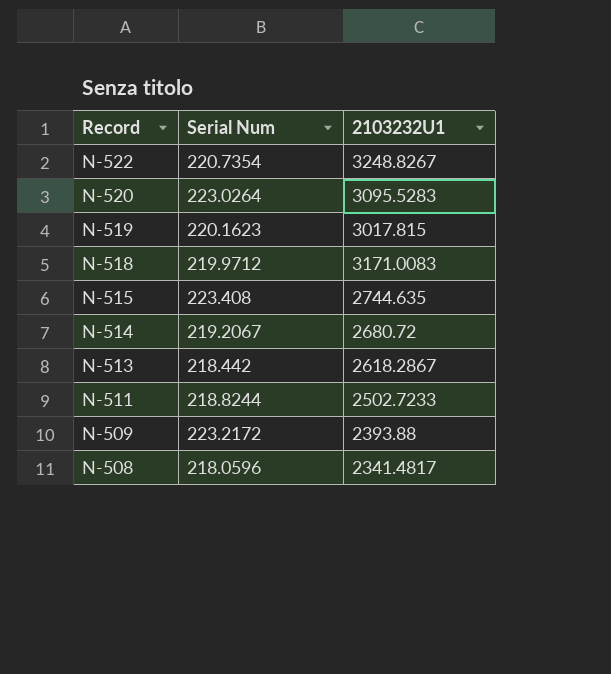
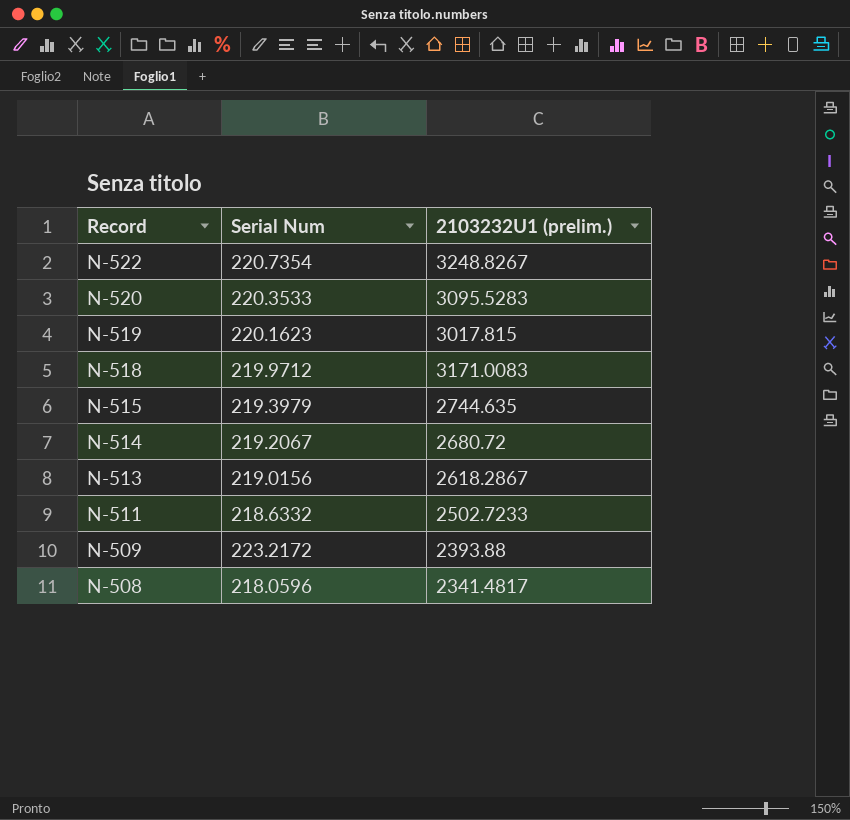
column name: 2103232U1 -> 2103232U1 (prelim.)
N-520 | Serial Num: 223.0264 -> 220.3533
N-515 | Serial Num: 223.408 -> 219.3979
N-513 | Serial Num: 218.442 -> 219.0156
N-511 | Serial Num: 218.8244 -> 218.6332

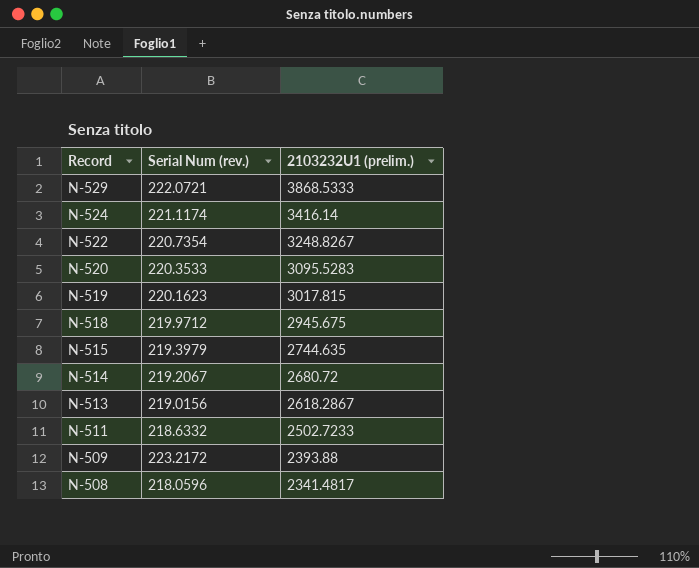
column name: Serial Num -> Serial Num (rev.)
row N-529: none -> 222.0721 | 3868.5333
row N-524: none -> 221.1174 | 3416.14
N-518 | 2103232U1 (prelim.): 3171.0083 -> 2945.675

